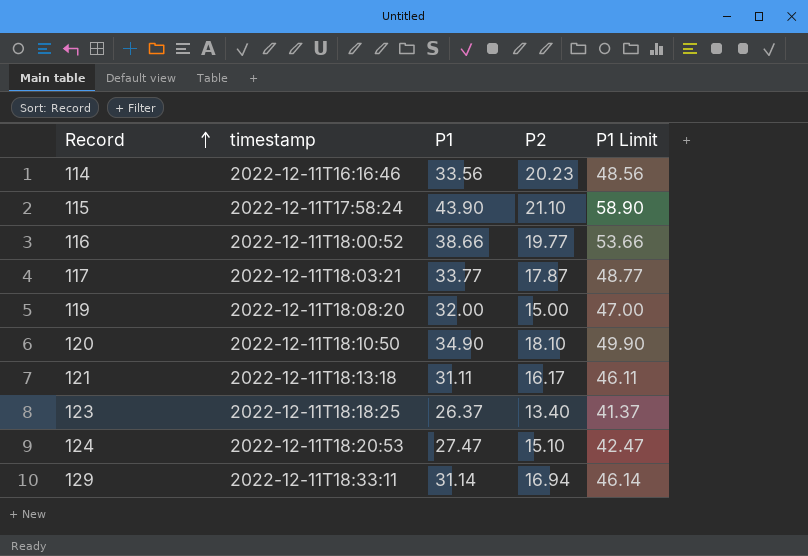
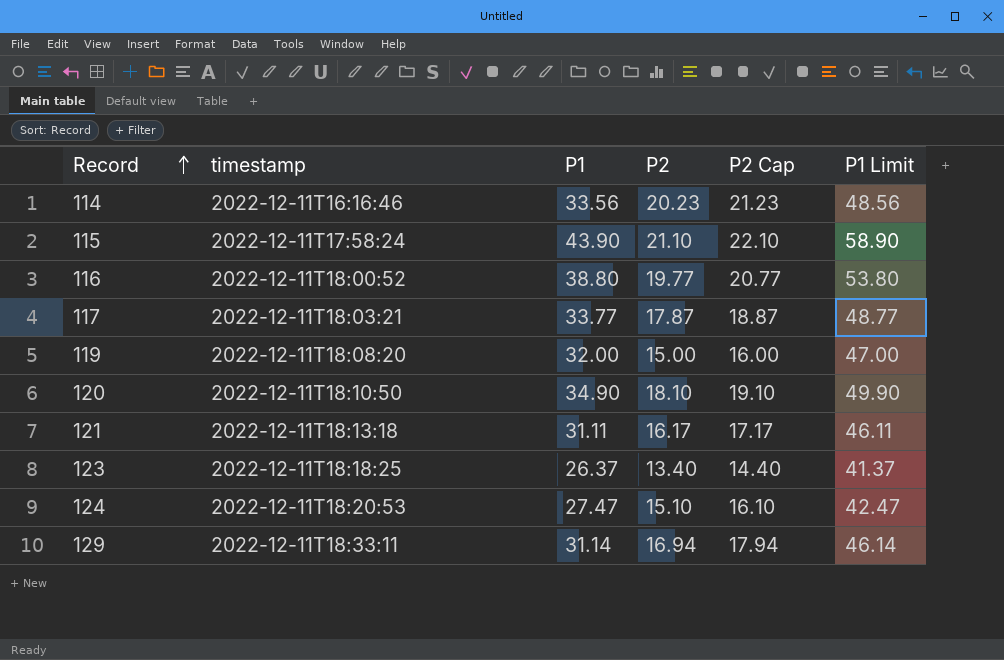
column P2 Cap | formula: none -> [P2] + 1
116 | P1: 38.66 -> 38.80
116 | P1 Limit: 53.66 -> 53.80

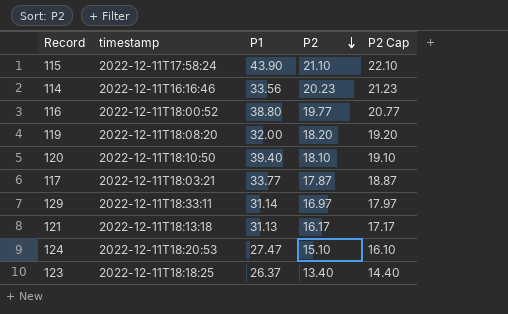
row order: Record ascending -> P2 descending
column P1 Limit | formula: [P1] + 15 -> none
119 | P2: 15.00 -> 18.20
119 | P2 Cap: 16.00 -> 19.20
120 | P1: 34.90 -> 39.40
129 | P2: 16.94 -> 16.97
129 | P2 Cap: 17.94 -> 17.97
121 | P1: 31.11 -> 31.13

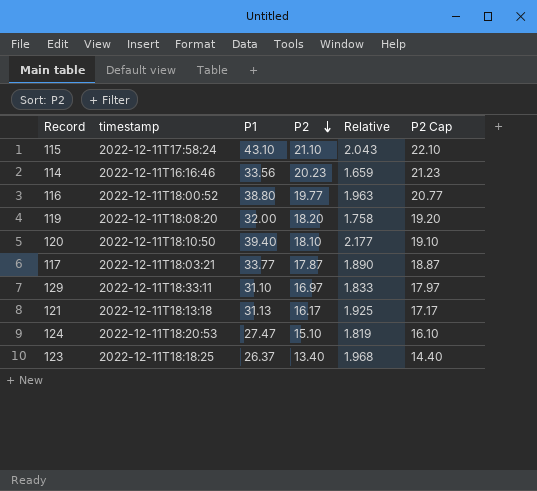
column Relative | formula: none -> [P1] / [P2]
115 | P1: 43.90 -> 43.10
129 | P1: 31.14 -> 31.10

